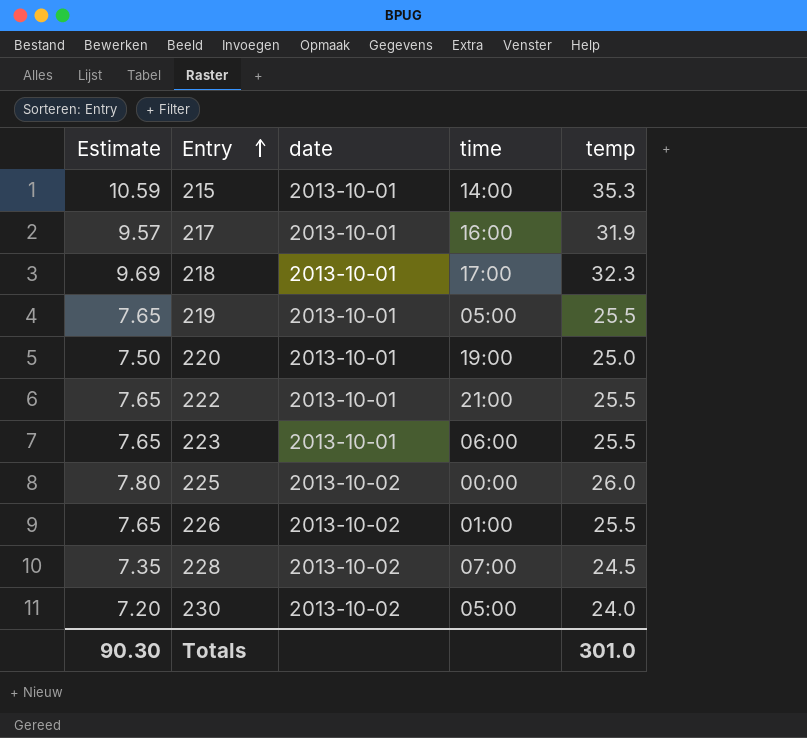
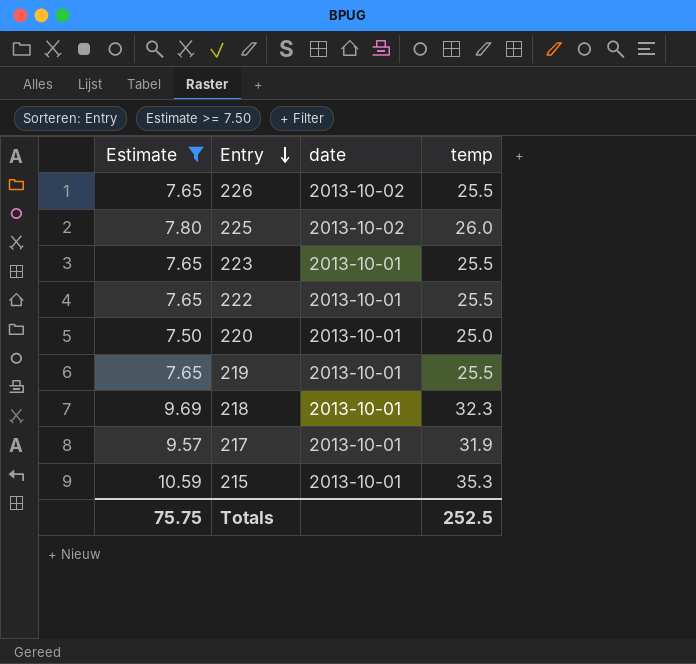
filter: none -> Estimate >= 7.50
row order: Entry ascending -> Entry descending
column time | position: 4 -> none
Totals | Estimate: 90.30 -> 75.75
Totals | temp: 301.0 -> 252.5

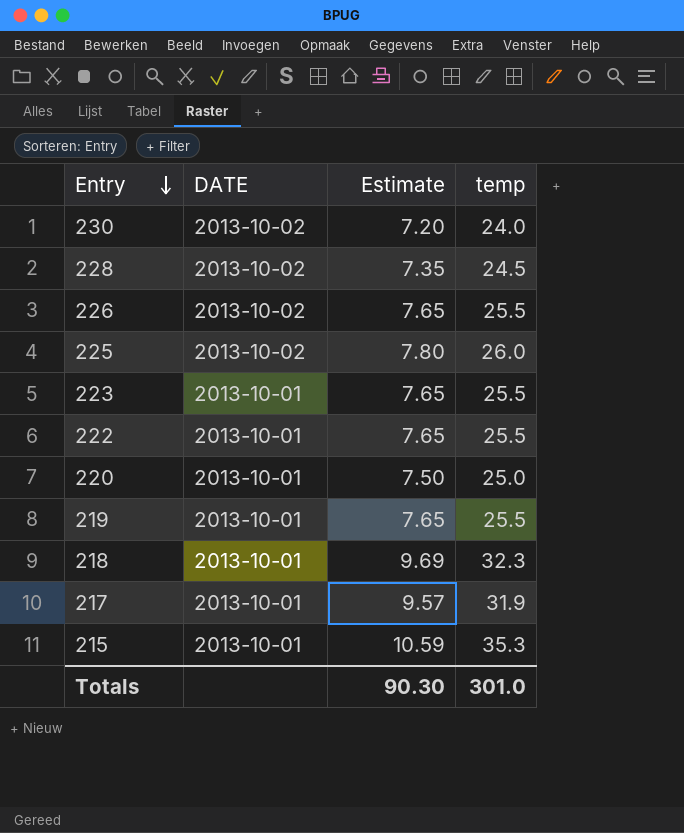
filter: Estimate >= 7.50 -> none
column name: date -> DATE
column Estimate | position: 1 -> 3
Totals | Estimate: 75.75 -> 90.30
Totals | temp: 252.5 -> 301.0

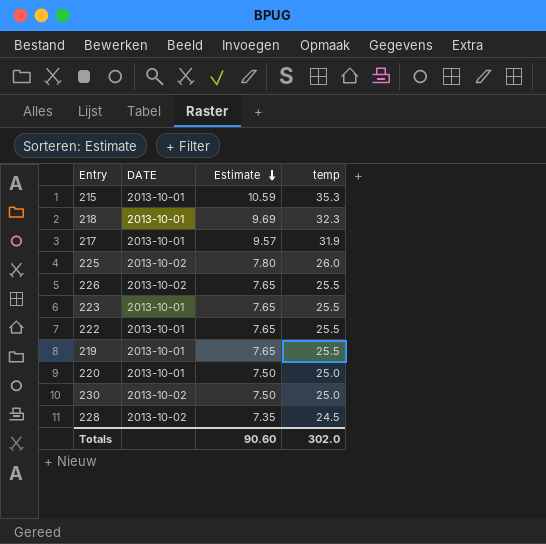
row order: Entry descending -> Estimate descending
230 | Estimate: 7.20 -> 7.50
230 | temp: 24.0 -> 25.0
Totals | Estimate: 90.30 -> 90.60
Totals | temp: 301.0 -> 302.0

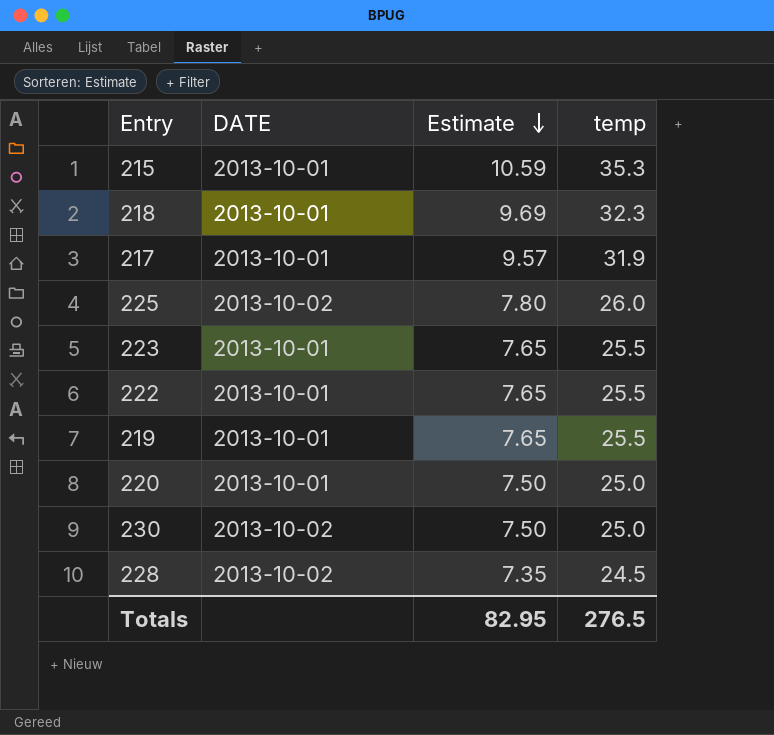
row 226: 2013-10-02 | 7.65 | 25.5 -> none
Totals | Estimate: 90.60 -> 82.95
Totals | temp: 302.0 -> 276.5

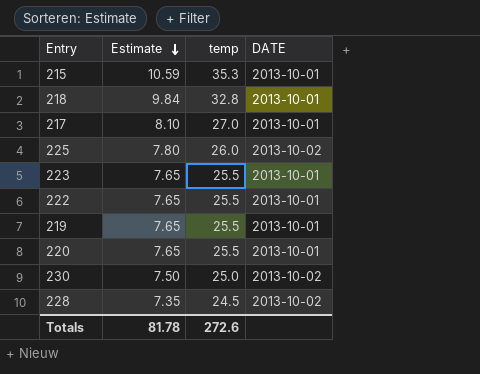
column DATE | position: 2 -> 4
218 | Estimate: 9.69 -> 9.84
218 | temp: 32.3 -> 32.8
217 | Estimate: 9.57 -> 8.10
217 | temp: 31.9 -> 27.0
220 | Estimate: 7.50 -> 7.65
220 | temp: 25.0 -> 25.5
Totals | Estimate: 82.95 -> 81.78
Totals | temp: 276.5 -> 272.6

